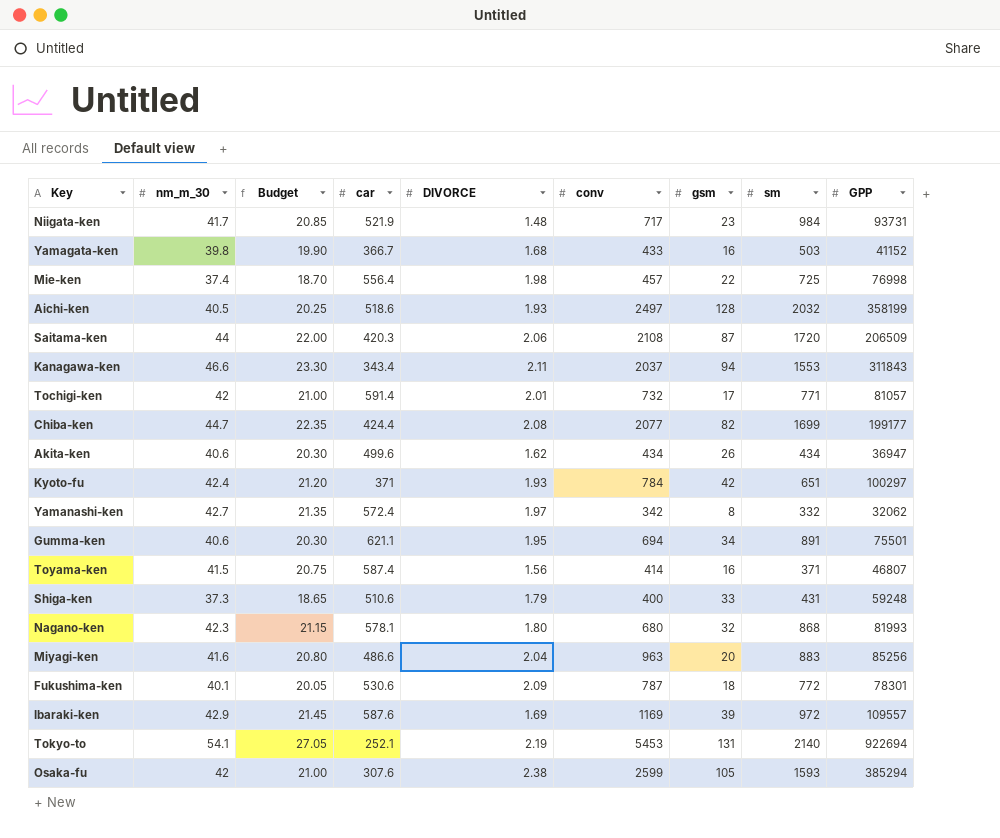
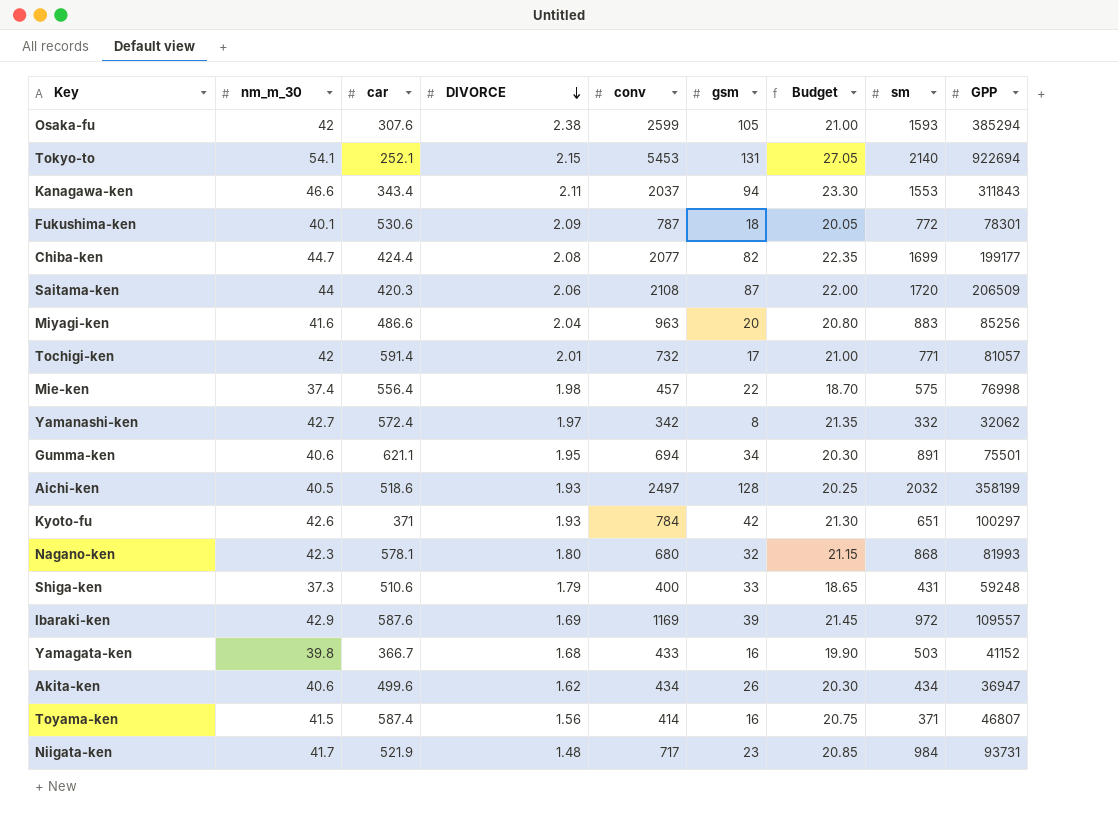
row order: none -> DIVORCE descending
column Budget | position: 3 -> 7
Tokyo-to | DIVORCE: 2.19 -> 2.15
Mie-ken | sm: 725 -> 575
Kyoto-fu | nm_m_30: 42.4 -> 42.6
Kyoto-fu | Budget: 21.20 -> 21.30

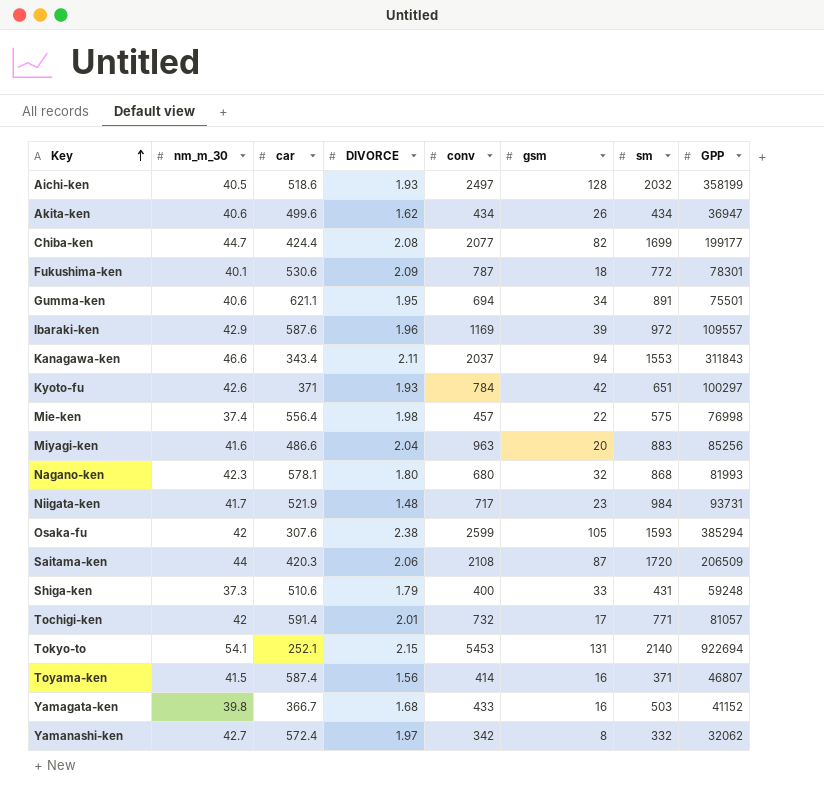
row order: DIVORCE descending -> Key ascending
column Budget | formula: [nm_m_30] * 0.5 -> none
Ibaraki-ken | DIVORCE: 1.69 -> 1.96

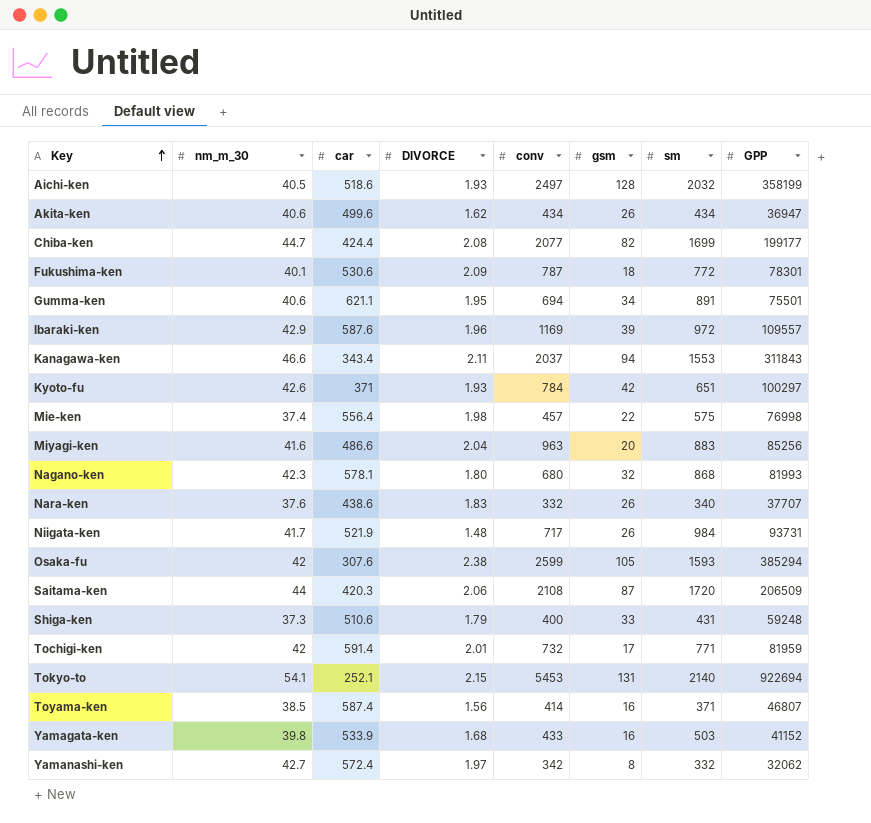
row Nara-ken: none -> 37.6 | 438.6 | 1.83 | 332 | 26 | 340 | 37707
Niigata-ken | gsm: 23 -> 26
Tochigi-ken | GPP: 81057 -> 81959
Toyama-ken | nm_m_30: 41.5 -> 38.5
Yamagata-ken | car: 366.7 -> 533.9

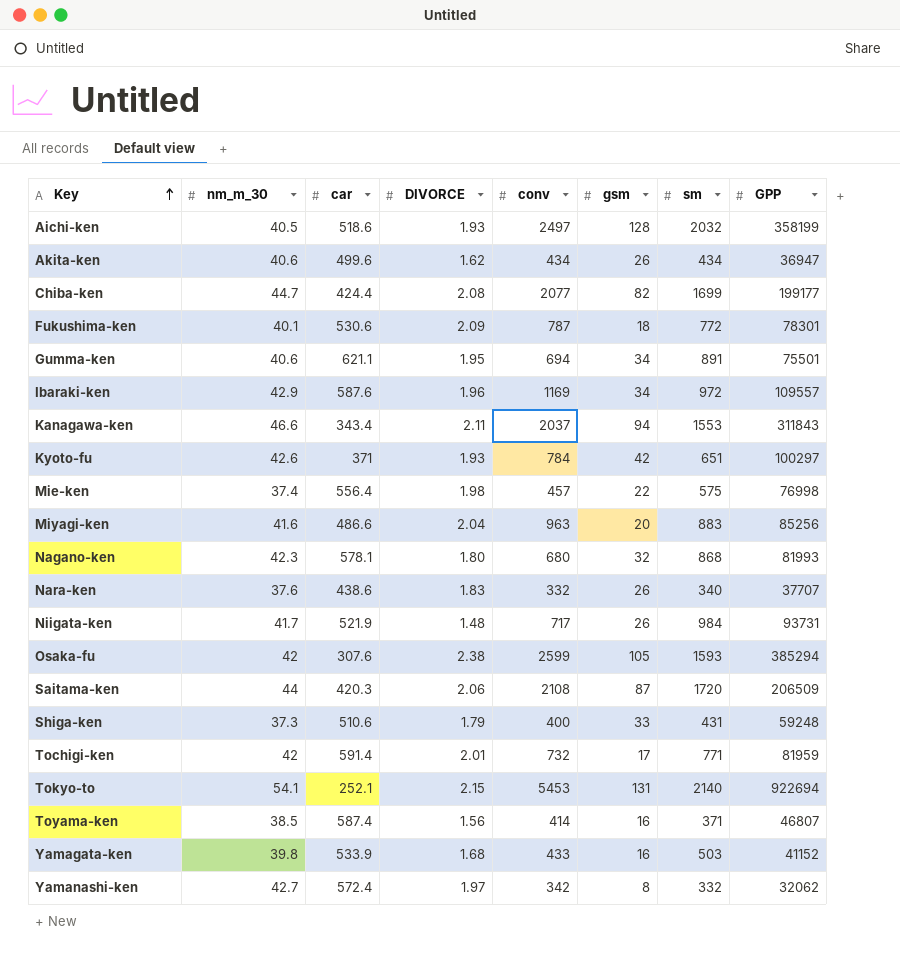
Ibaraki-ken | gsm: 39 -> 34

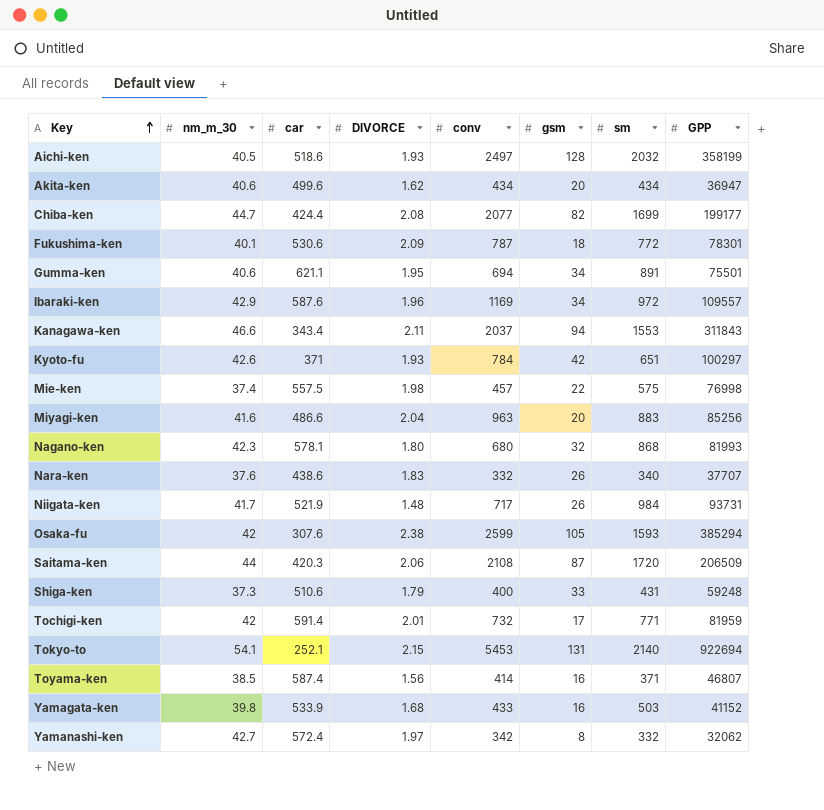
Akita-ken | gsm: 26 -> 20
Mie-ken | car: 556.4 -> 557.5

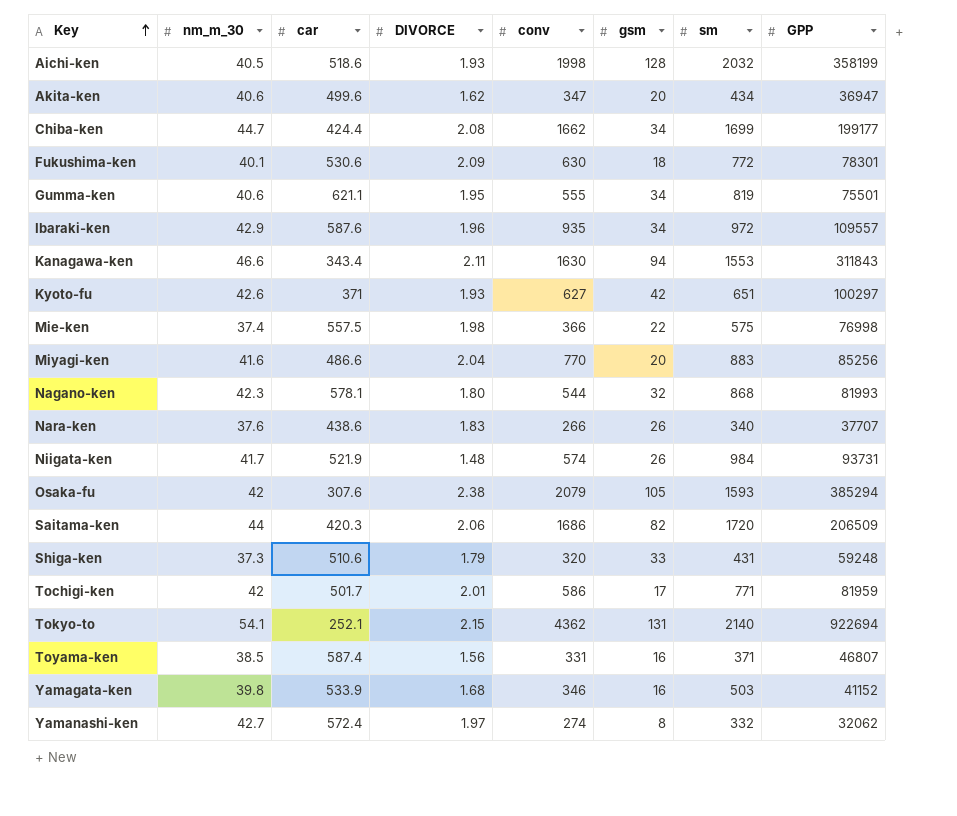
Aichi-ken | conv: 2497 -> 1998
Akita-ken | conv: 434 -> 347
Chiba-ken | conv: 2077 -> 1662
Chiba-ken | gsm: 82 -> 34
Fukushima-ken | conv: 787 -> 630
Gumma-ken | conv: 694 -> 555
Gumma-ken | sm: 891 -> 819
Ibaraki-ken | conv: 1169 -> 935
Kanagawa-ken | conv: 2037 -> 1630
Kyoto-fu | conv: 784 -> 627
Mie-ken | conv: 457 -> 366
Miyagi-ken | conv: 963 -> 770
Nagano-ken | conv: 680 -> 544
Nara-ken | conv: 332 -> 266
Niigata-ken | conv: 717 -> 574
Osaka-fu | conv: 2599 -> 2079
Saitama-ken | conv: 2108 -> 1686
Saitama-ken | gsm: 87 -> 82
Shiga-ken | conv: 400 -> 320
Tochigi-ken | car: 591.4 -> 501.7
Tochigi-ken | conv: 732 -> 586
Tokyo-to | conv: 5453 -> 4362
Toyama-ken | conv: 414 -> 331
Yamagata-ken | conv: 433 -> 346
Yamanashi-ken | conv: 342 -> 274

